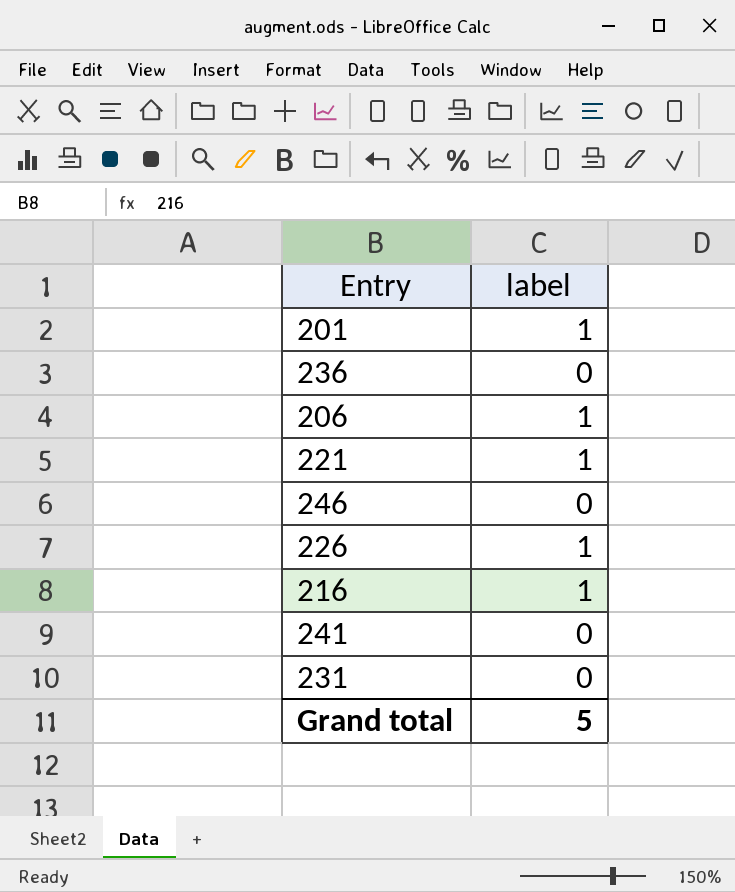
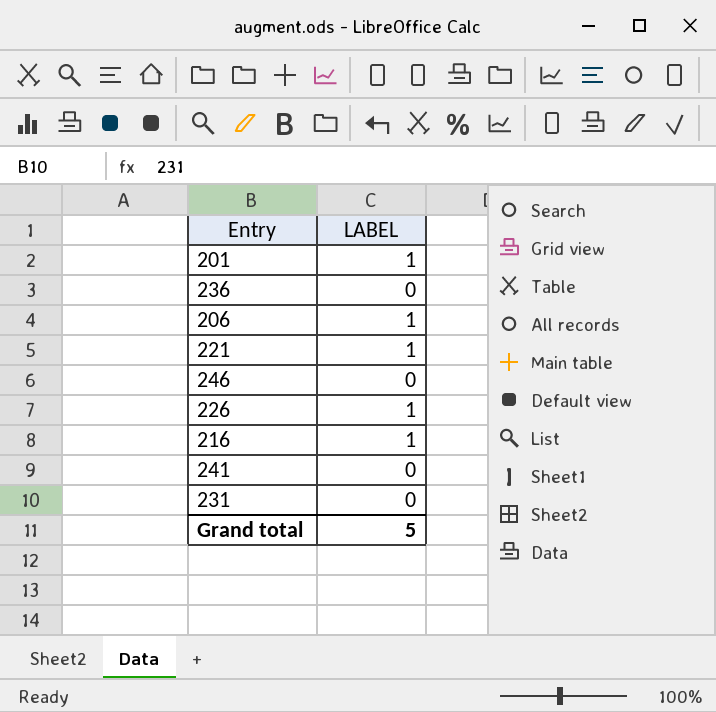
column name: label -> LABEL

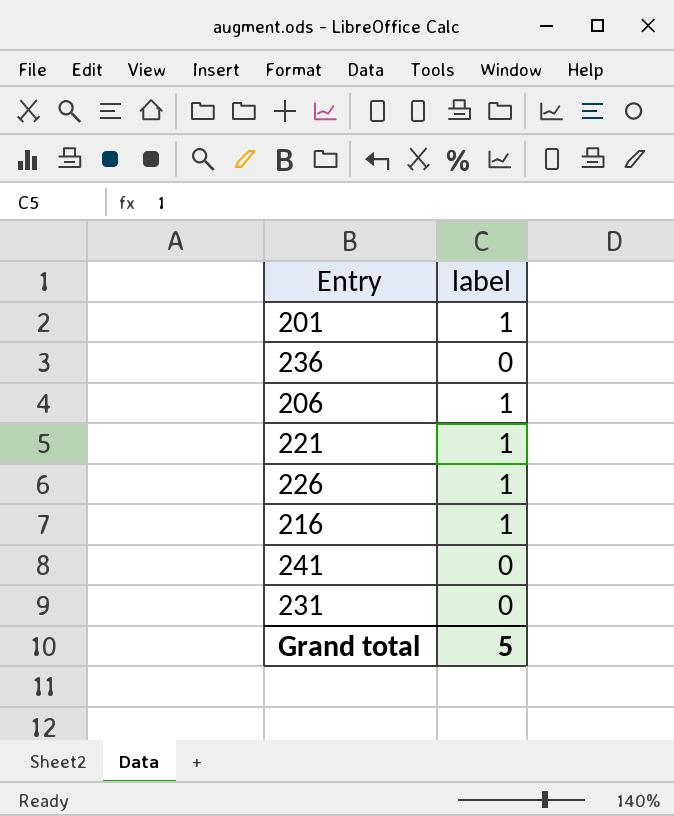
column name: LABEL -> label
row 246: 0 -> none

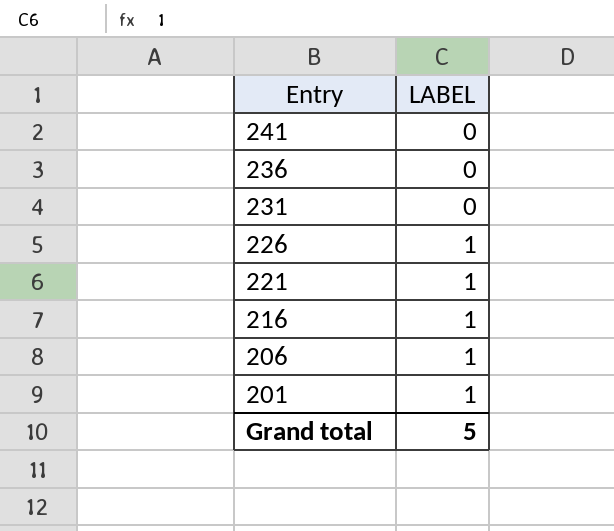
row order: none -> Entry descending
column name: label -> LABEL

